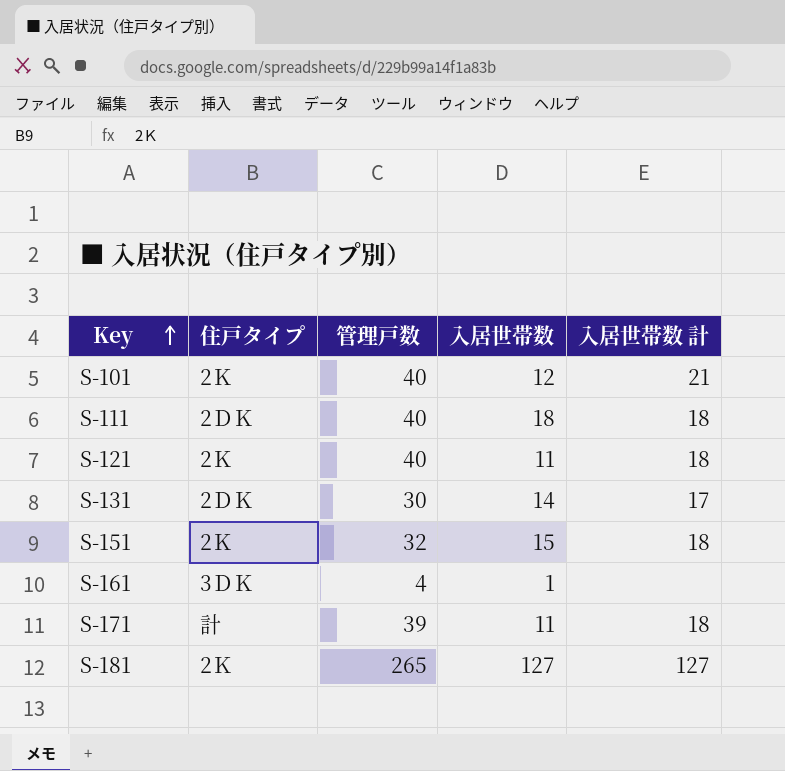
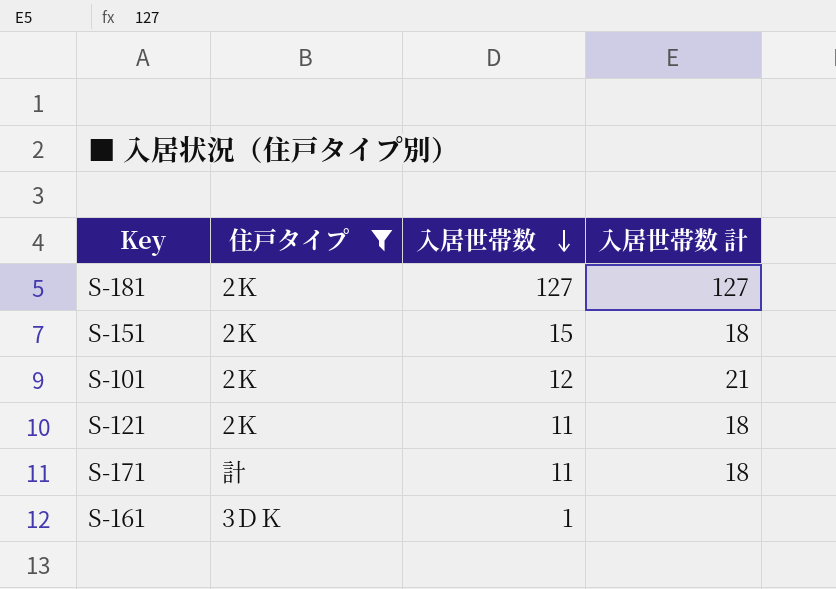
filter: none -> 住戸タイプ != 2ＤＫ
row order: Key ascending -> 入居世帯数 descending
column 管理戸数 | position: 3 -> none

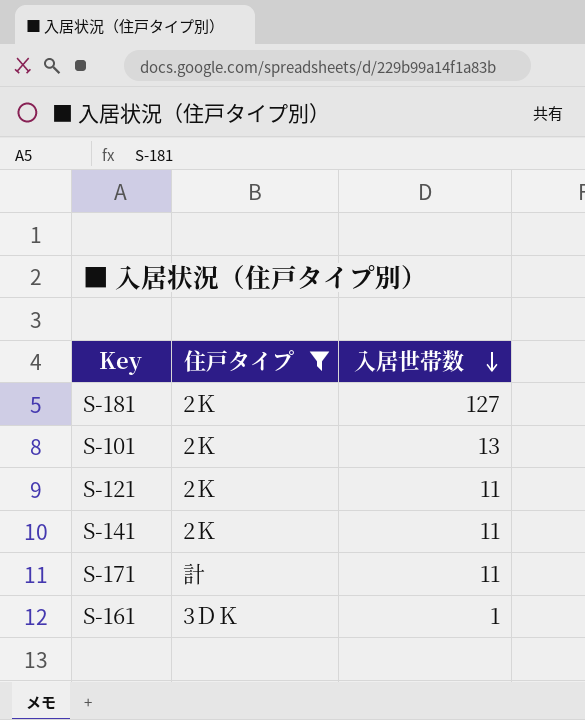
column 入居世帯数 計 | position: 4 -> none
row S-151: 2Ｋ | 15 | 18 -> none
S-101 | 入居世帯数: 12 -> 13
row S-141: none -> 2Ｋ | 11

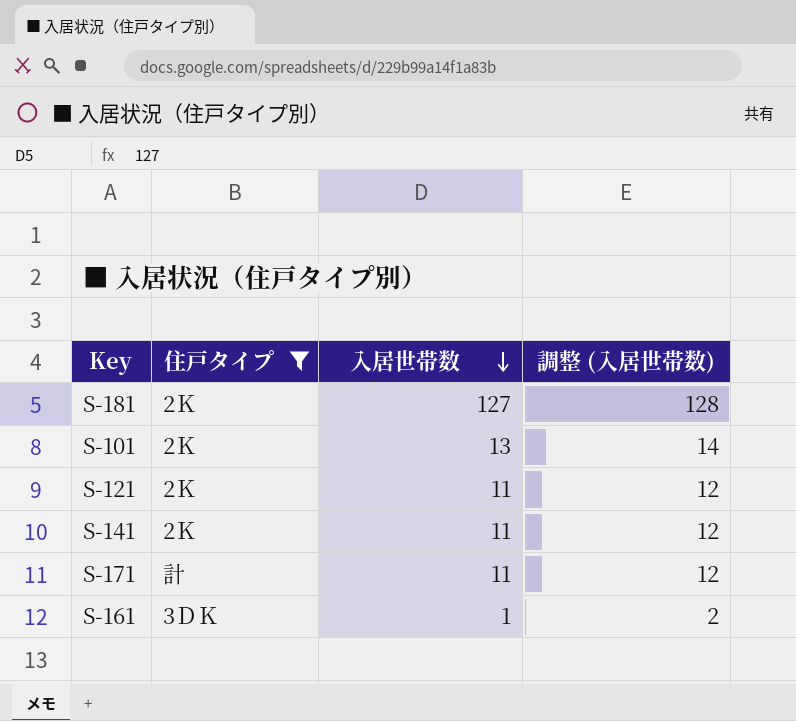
column 調整 (入居世帯数) | formula: none -> [入居世帯数] + 1

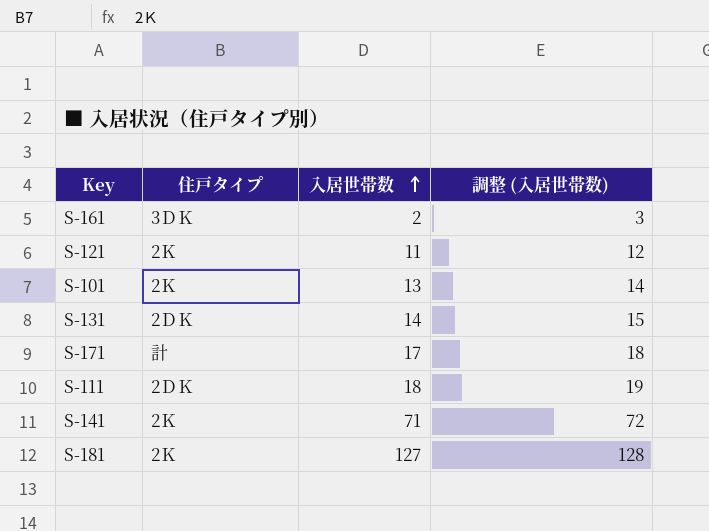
filter: 住戸タイプ != 2ＤＫ -> none
row order: 入居世帯数 descending -> 入居世帯数 ascending
S-161 | 入居世帯数: 1 -> 2
S-161 | 調整 (入居世帯数): 2 -> 3
S-171 | 入居世帯数: 11 -> 17
S-171 | 調整 (入居世帯数): 12 -> 18
S-141 | 入居世帯数: 11 -> 71
S-141 | 調整 (入居世帯数): 12 -> 72

